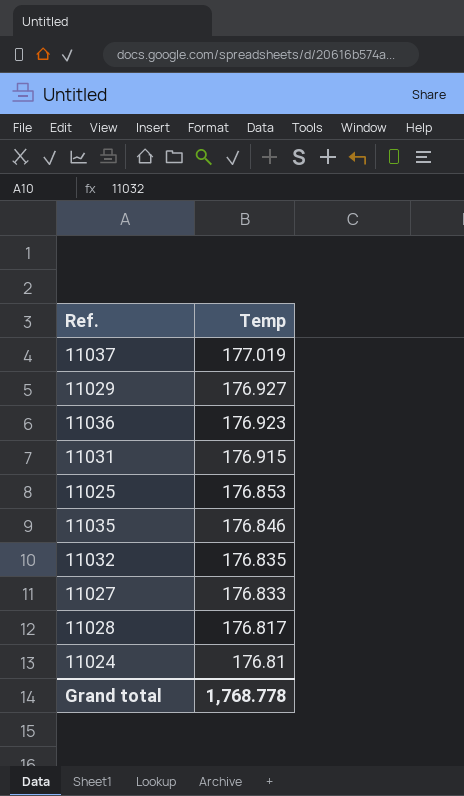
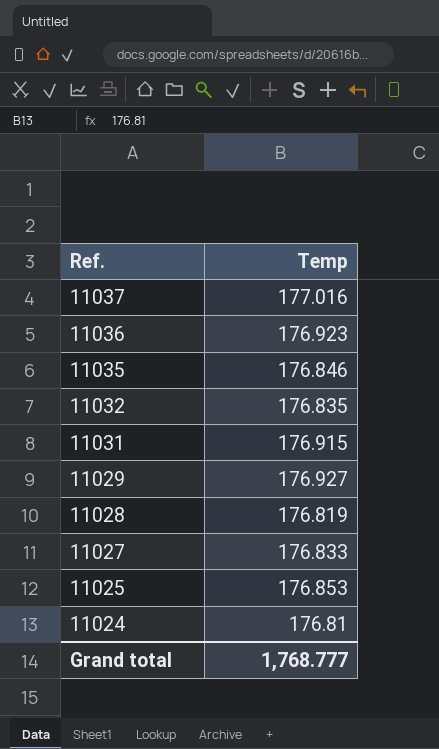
row order: Temp descending -> Ref. descending
11037 | Temp: 177.019 -> 177.016
11028 | Temp: 176.817 -> 176.819
Grand total | Temp: 1,768.778 -> 1,768.777

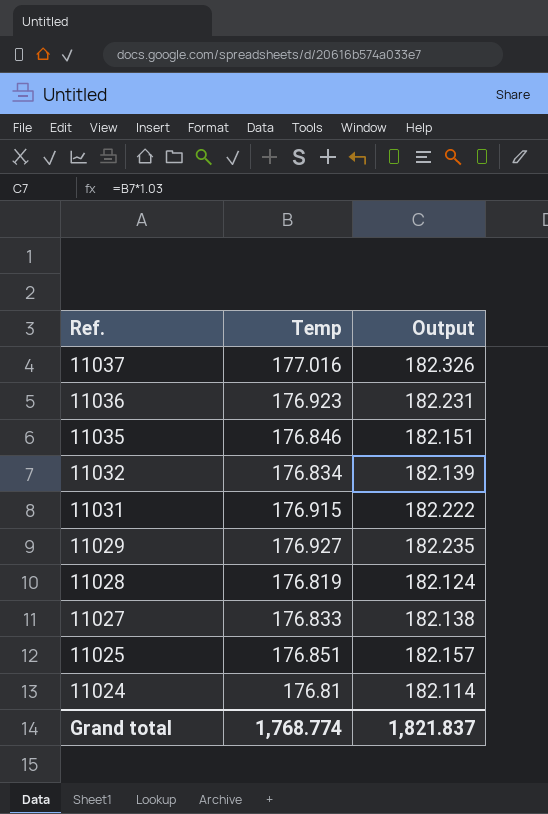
column Output | formula: none -> [Temp] * 1.03
11032 | Temp: 176.835 -> 176.834
11025 | Temp: 176.853 -> 176.851
Grand total | Temp: 1,768.777 -> 1,768.774

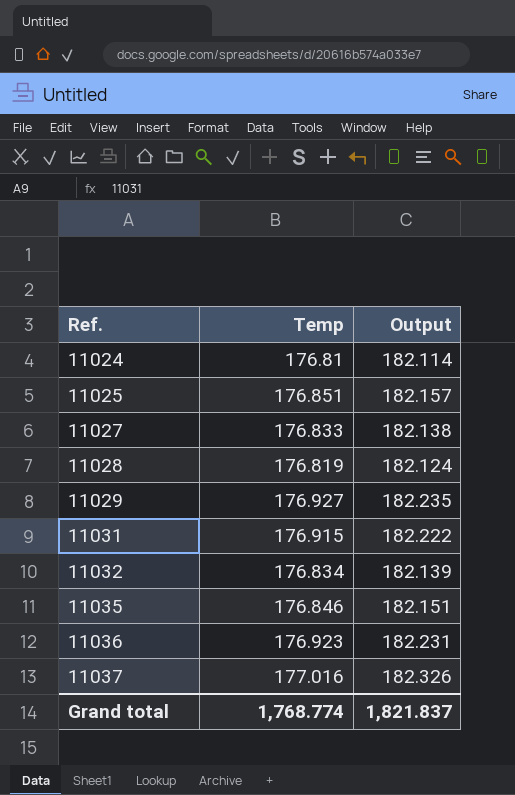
row order: Ref. descending -> Ref. ascending

